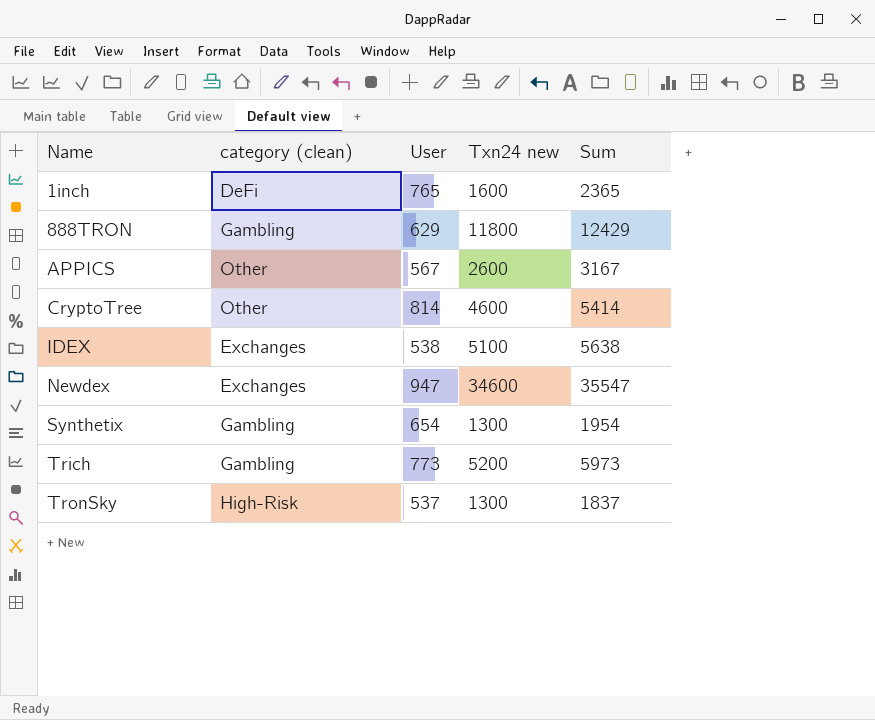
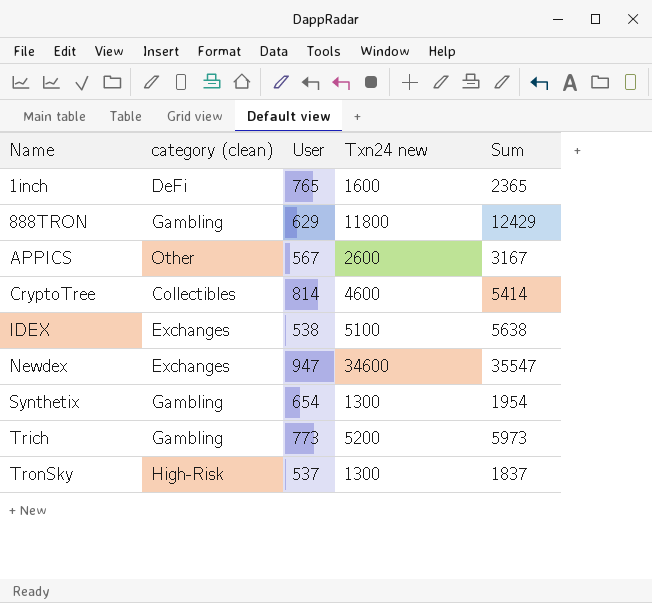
CryptoTree | category (clean): Other -> Collectibles

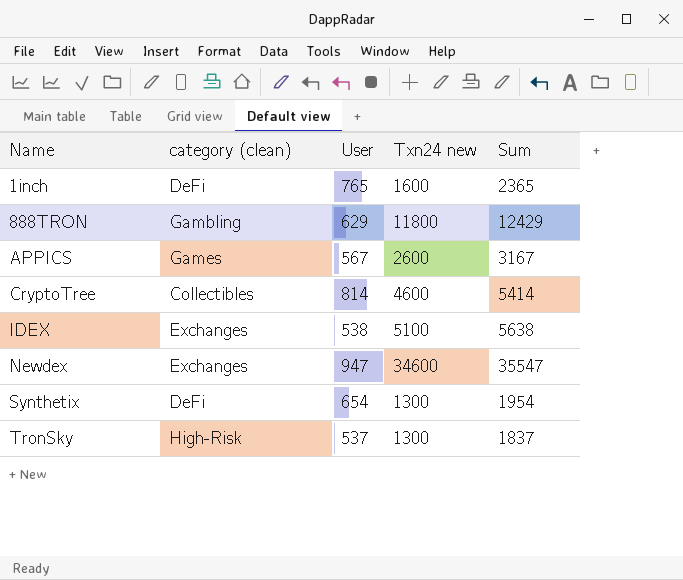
row Trich: Gambling | 773 | 5200 | 5973 -> none
APPICS | category (clean): Other -> Games
Synthetix | category (clean): Gambling -> DeFi

